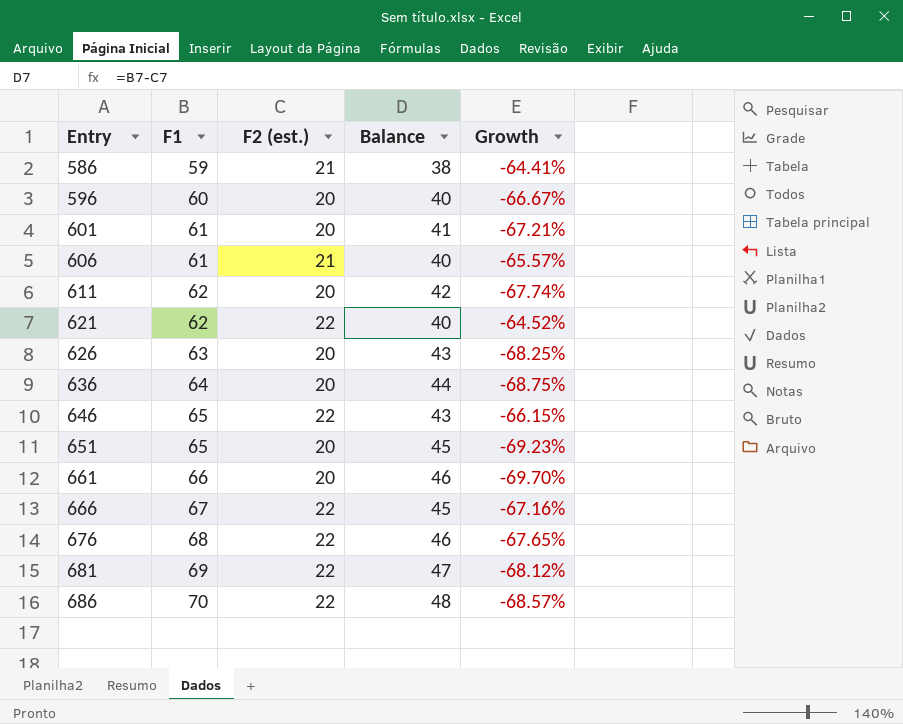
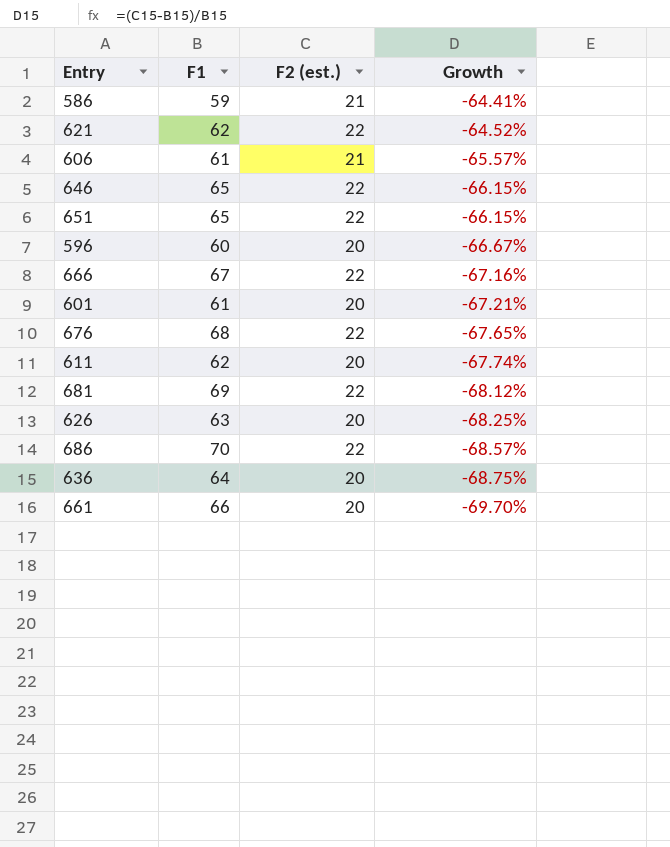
row order: Entry ascending -> Growth descending
column Balance | formula: [F1] - [F2 (est.)] -> none
651 | F2 (est.): 20 -> 22
651 | Growth: -69.23% -> -66.15%

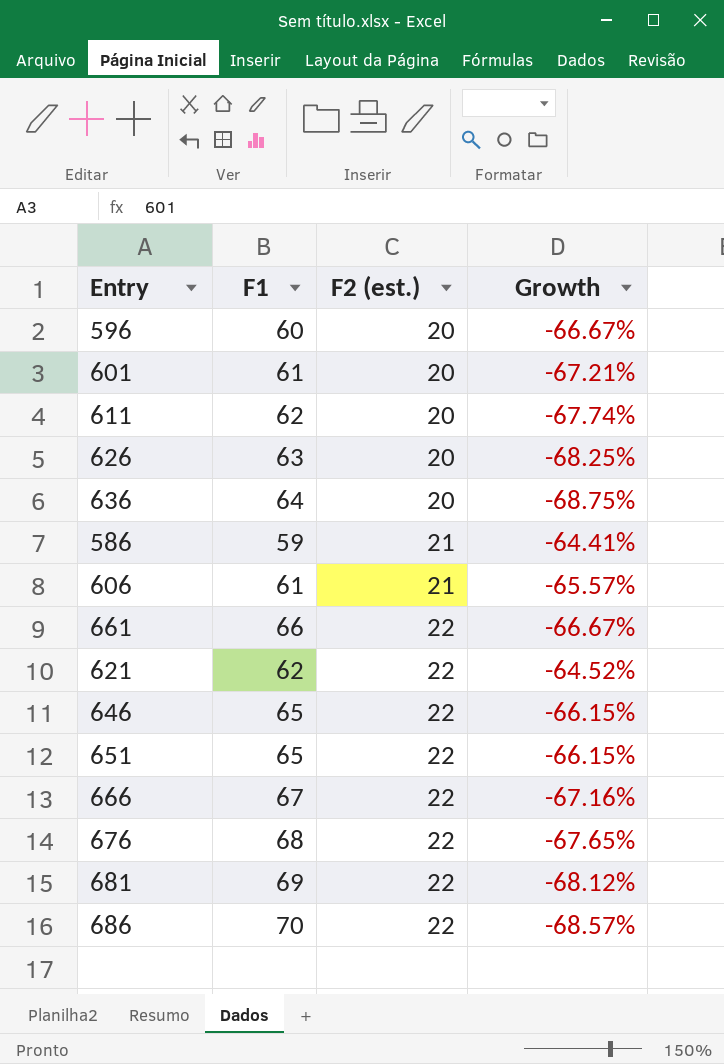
row order: Growth descending -> F2 (est.) ascending
661 | F2 (est.): 20 -> 22
661 | Growth: -69.70% -> -66.67%

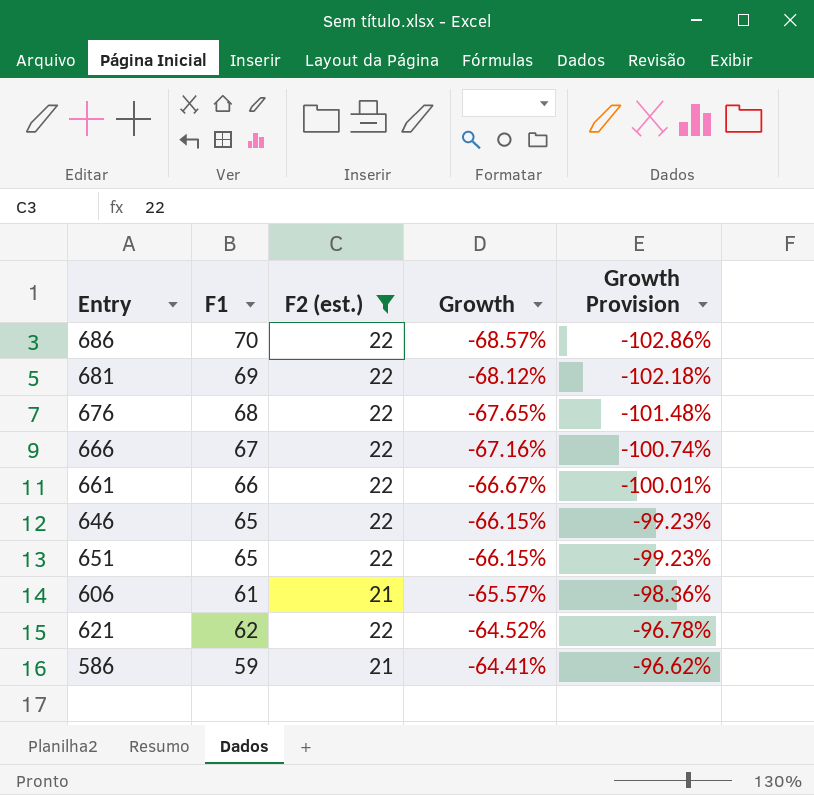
filter: none -> F2 (est.) != 20
row order: F2 (est.) ascending -> Growth ascending
column Growth Provision | formula: none -> [Growth] * 1.5

